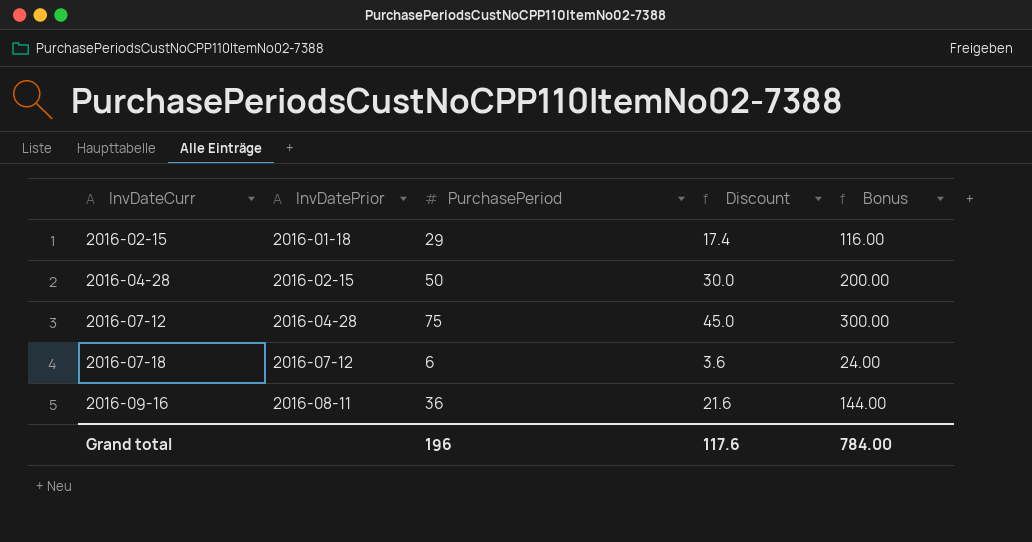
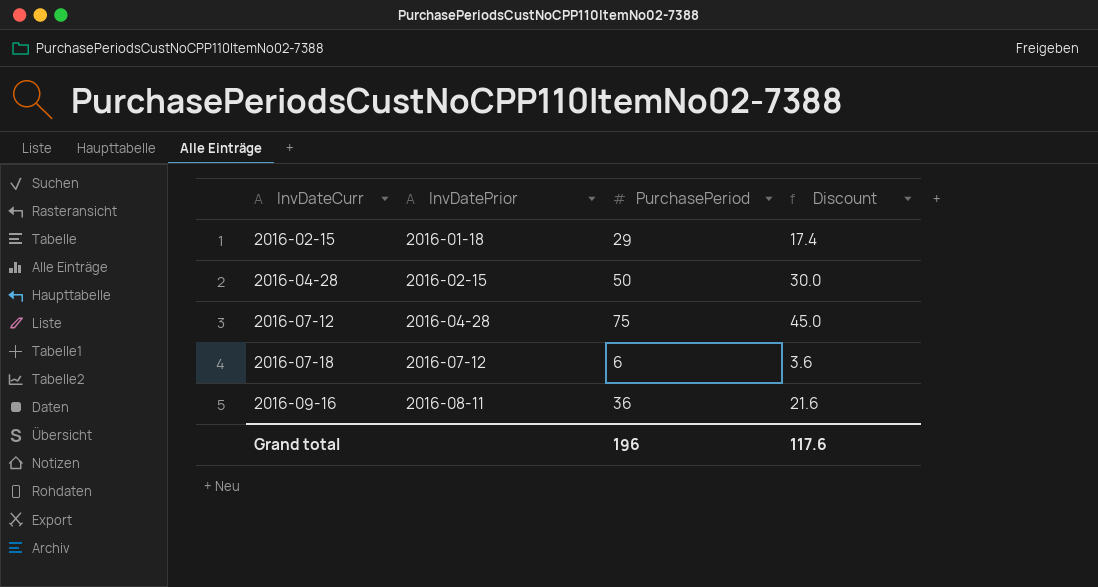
column Bonus | formula: [PurchasePeriod] * 4 -> none

